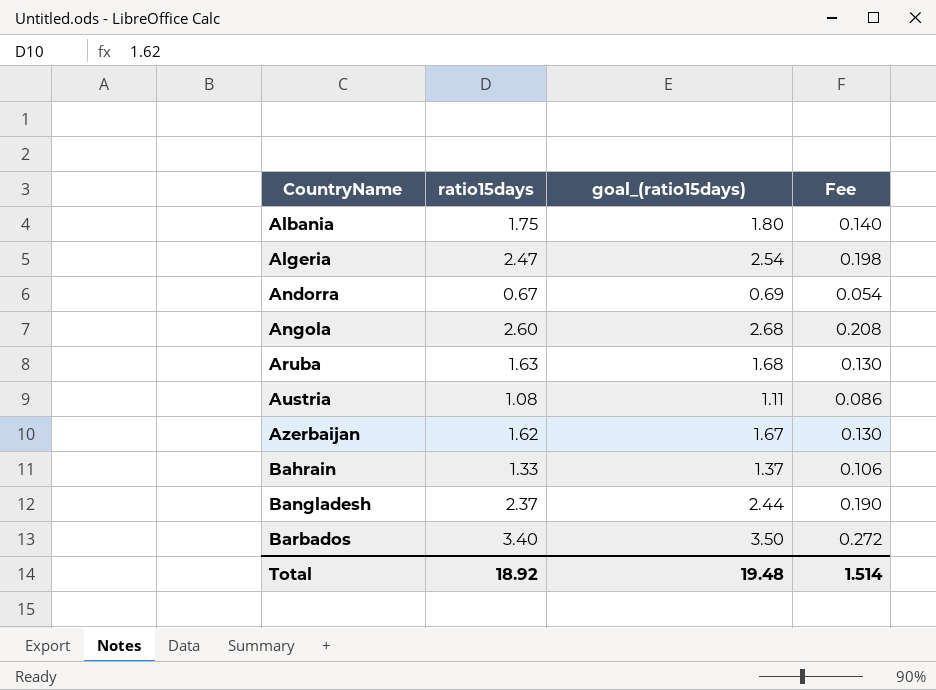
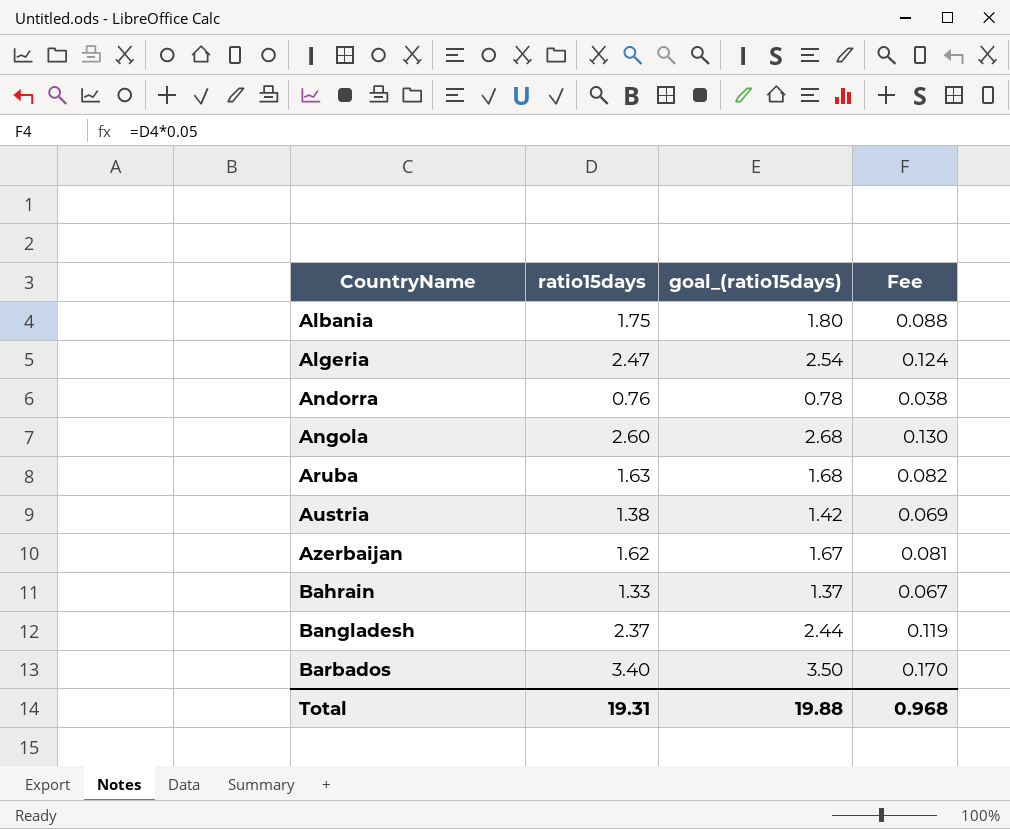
column Fee | formula: [ratio15days] * 0.08 -> [ratio15days] * 0.05
Andorra | ratio15days: 0.67 -> 0.76
Andorra | goal_(ratio15days): 0.69 -> 0.78
Austria | ratio15days: 1.08 -> 1.38
Austria | goal_(ratio15days): 1.11 -> 1.42
Total | ratio15days: 18.92 -> 19.31
Total | goal_(ratio15days): 19.48 -> 19.88
Total | Fee: 1.514 -> 0.968

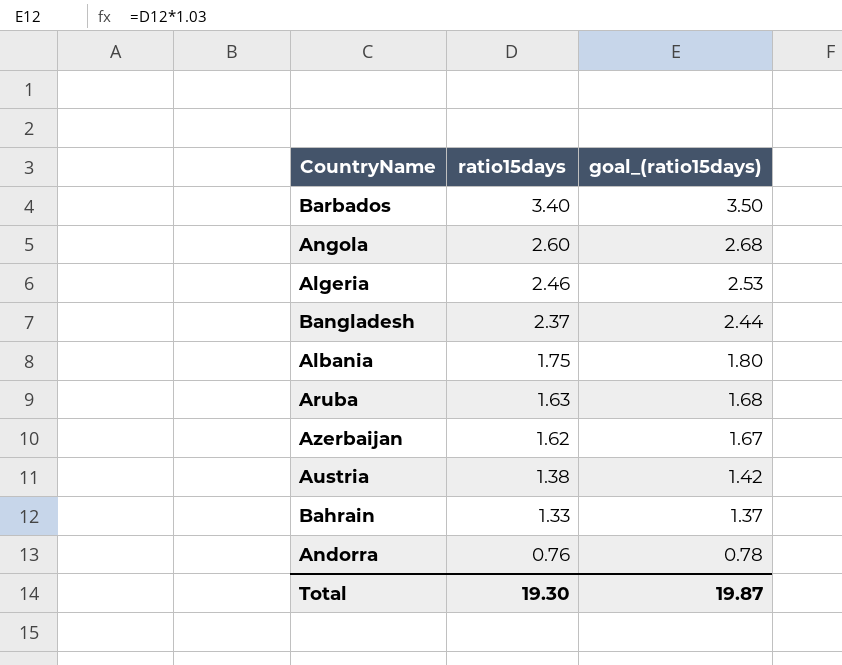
row order: CountryName ascending -> ratio15days descending
column Fee | formula: [ratio15days] * 0.05 -> none
Algeria | ratio15days: 2.47 -> 2.46
Algeria | goal_(ratio15days): 2.54 -> 2.53
Total | ratio15days: 19.31 -> 19.30
Total | goal_(ratio15days): 19.88 -> 19.87

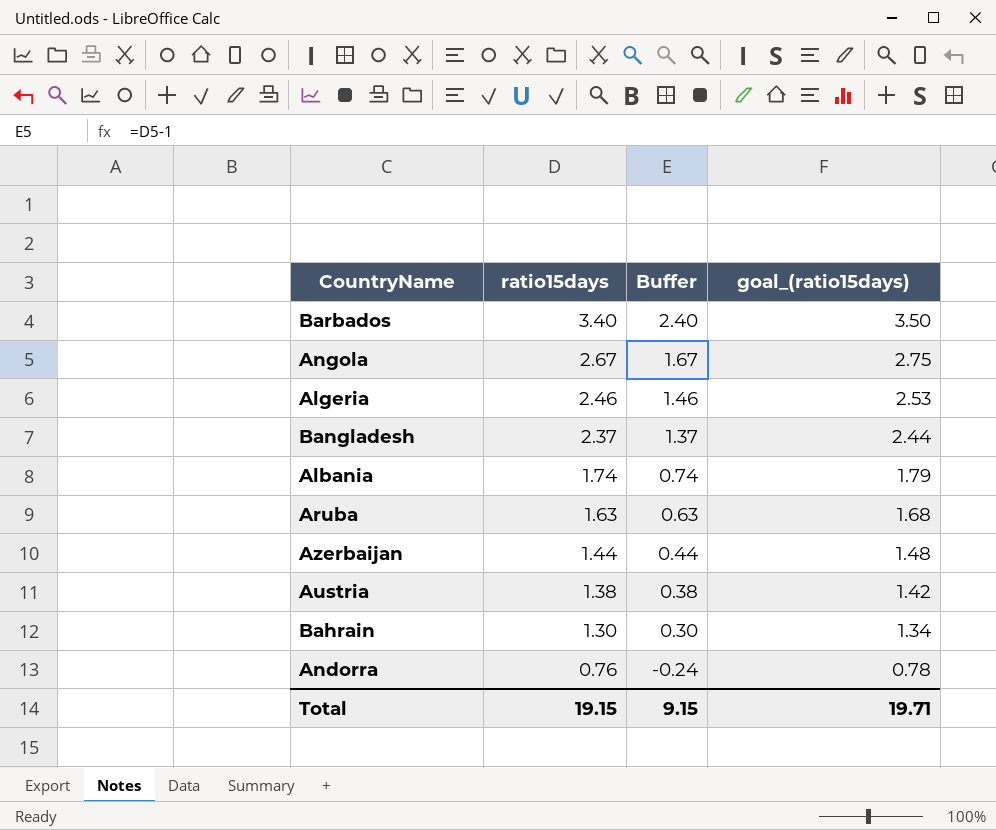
column Buffer | formula: none -> [ratio15days] - 1
Angola | ratio15days: 2.60 -> 2.67
Angola | goal_(ratio15days): 2.68 -> 2.75
Albania | ratio15days: 1.75 -> 1.74
Albania | goal_(ratio15days): 1.80 -> 1.79
Azerbaijan | ratio15days: 1.62 -> 1.44
Azerbaijan | goal_(ratio15days): 1.67 -> 1.48
Bahrain | ratio15days: 1.33 -> 1.30
Bahrain | goal_(ratio15days): 1.37 -> 1.34
Total | ratio15days: 19.30 -> 19.15
Total | goal_(ratio15days): 19.87 -> 19.71

